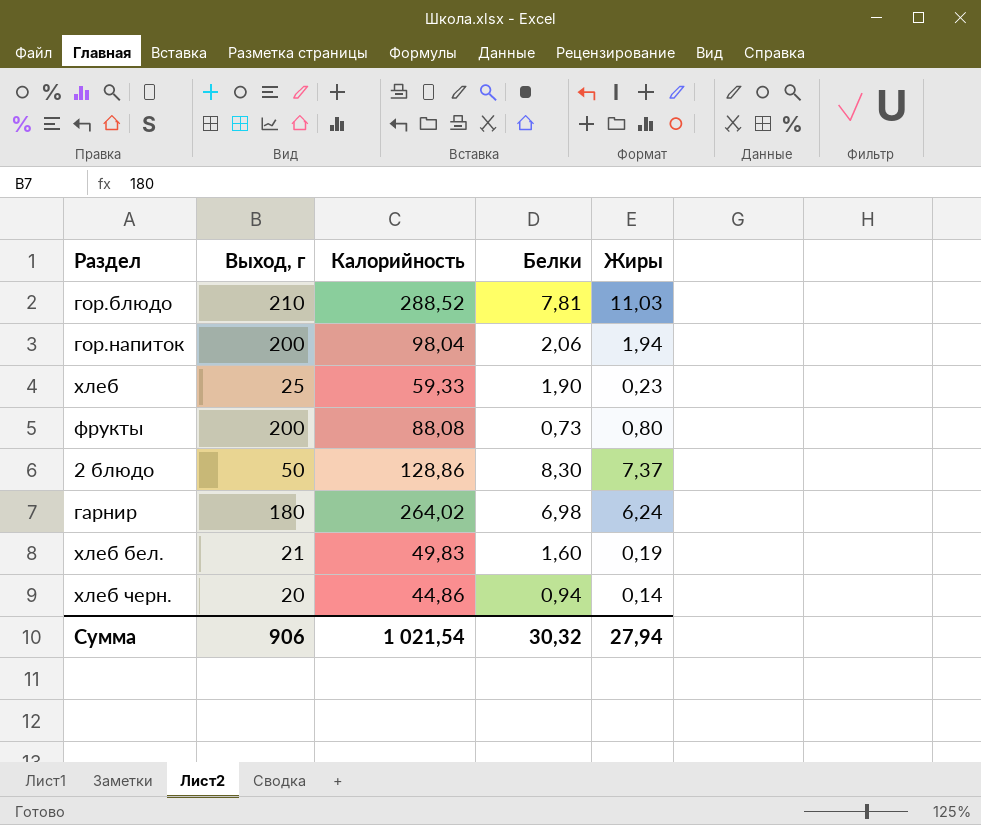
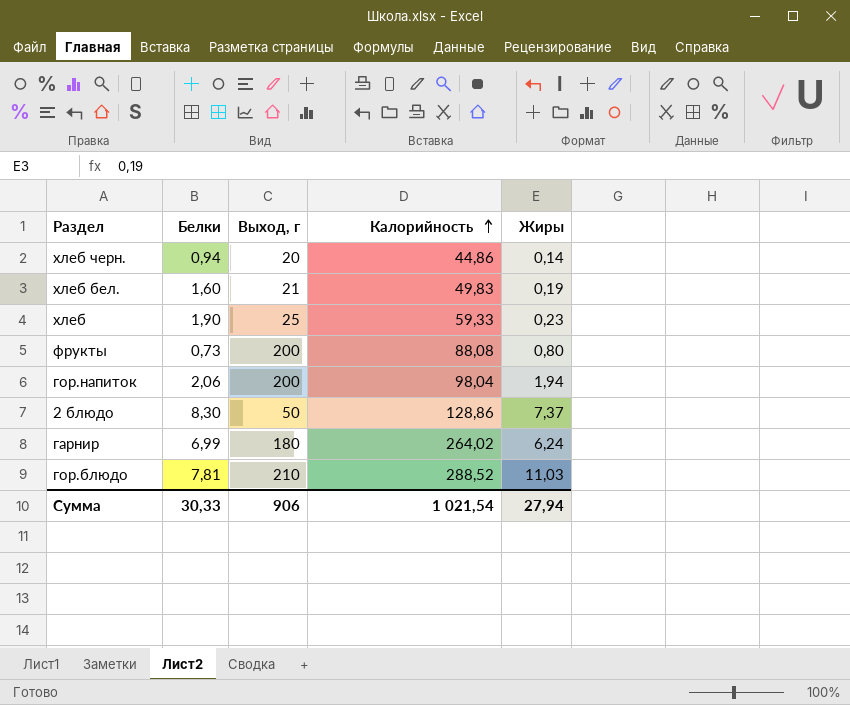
row order: none -> Калорийность ascending
column Белки | position: 4 -> 2
гарнир | Белки: 6,98 -> 6,99
Сумма | Белки: 30,32 -> 30,33

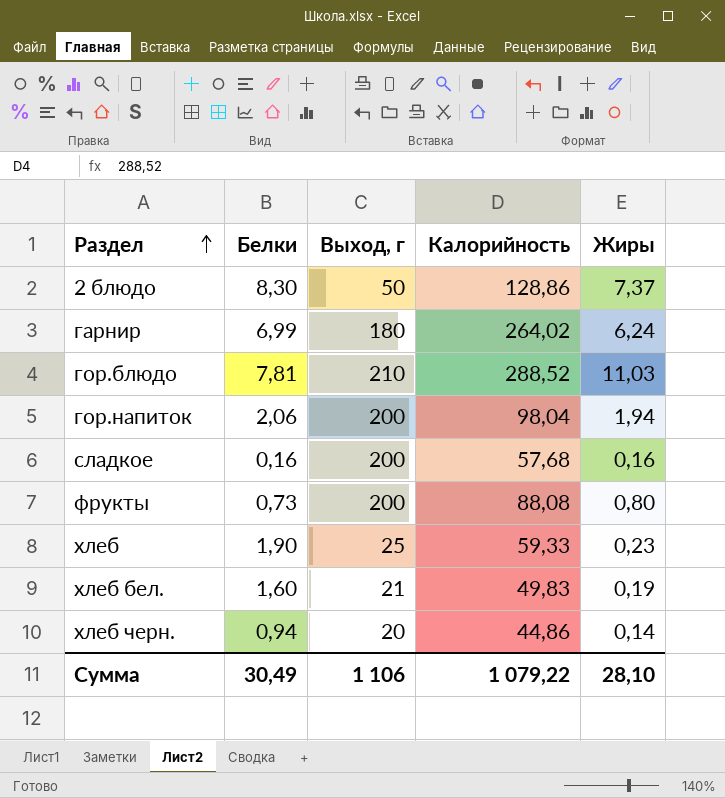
row order: Калорийность ascending -> Раздел ascending
row сладкое: none -> 0,16 | 200 | 57,68 | 0,16
Сумма | Белки: 30,33 -> 30,49
Сумма | Выход, г: 906 -> 1 106
Сумма | Калорийность: 1 021,54 -> 1 079,22
Сумма | Жиры: 27,94 -> 28,10

